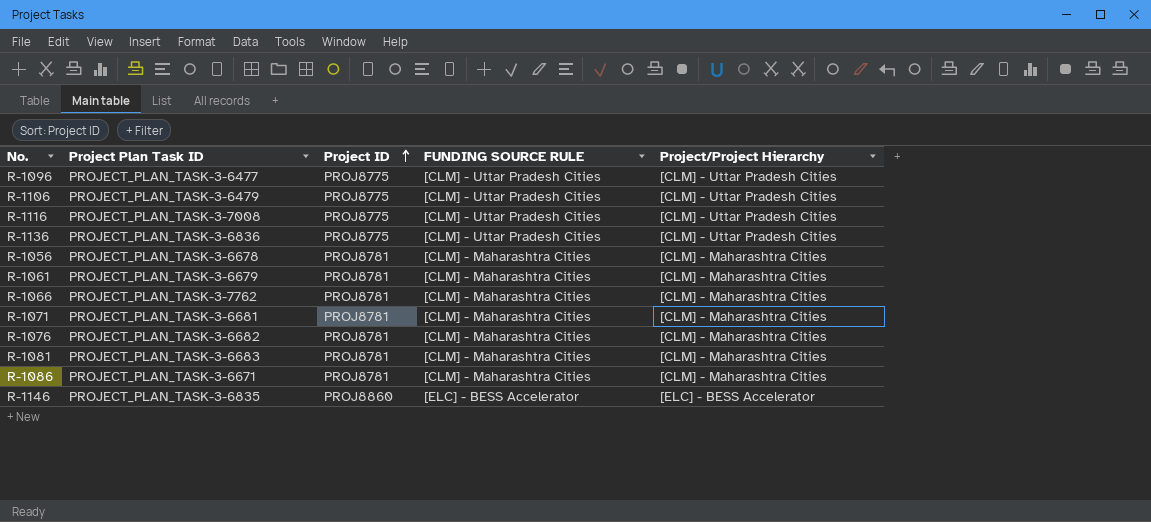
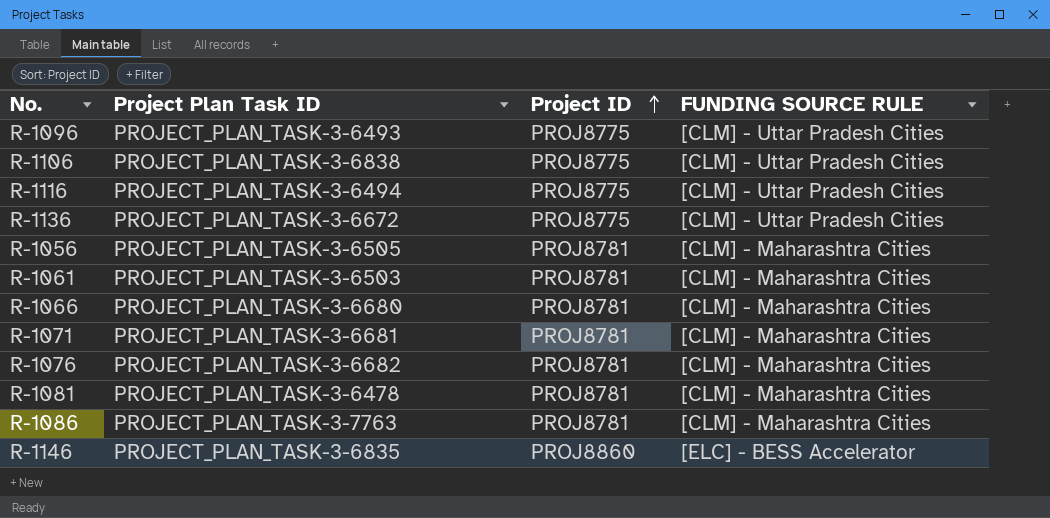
column Project/Project Hierarchy | position: 5 -> none
R-1096 | Project Plan Task ID: PROJECT_PLAN_TASK-3-6477 -> PROJECT_PLAN_TASK-3-6493
R-1106 | Project Plan Task ID: PROJECT_PLAN_TASK-3-6479 -> PROJECT_PLAN_TASK-3-6838
R-1116 | Project Plan Task ID: PROJECT_PLAN_TASK-3-7008 -> PROJECT_PLAN_TASK-3-6494
R-1136 | Project Plan Task ID: PROJECT_PLAN_TASK-3-6836 -> PROJECT_PLAN_TASK-3-6672
R-1056 | Project Plan Task ID: PROJECT_PLAN_TASK-3-6678 -> PROJECT_PLAN_TASK-3-6505
R-1061 | Project Plan Task ID: PROJECT_PLAN_TASK-3-6679 -> PROJECT_PLAN_TASK-3-6503
R-1066 | Project Plan Task ID: PROJECT_PLAN_TASK-3-7762 -> PROJECT_PLAN_TASK-3-6680
R-1081 | Project Plan Task ID: PROJECT_PLAN_TASK-3-6683 -> PROJECT_PLAN_TASK-3-6478
R-1086 | Project Plan Task ID: PROJECT_PLAN_TASK-3-6671 -> PROJECT_PLAN_TASK-3-7763

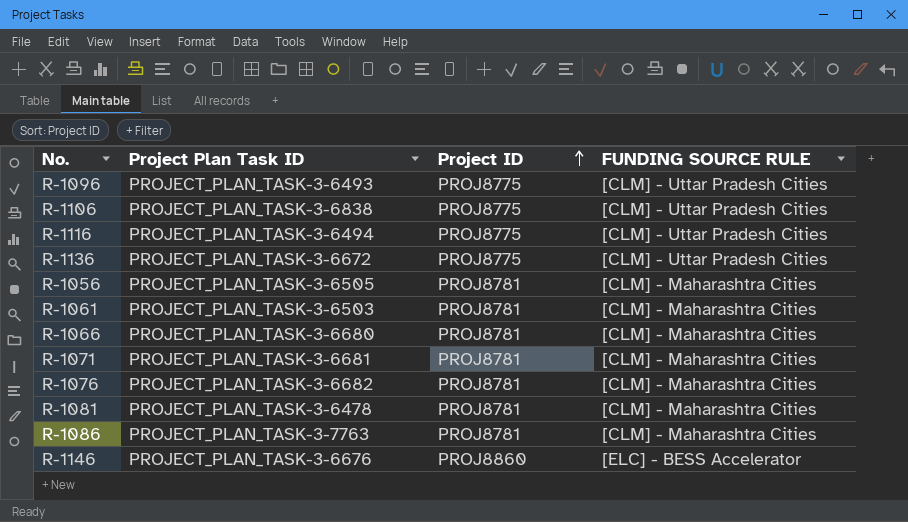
R-1146 | Project Plan Task ID: PROJECT_PLAN_TASK-3-6835 -> PROJECT_PLAN_TASK-3-6676

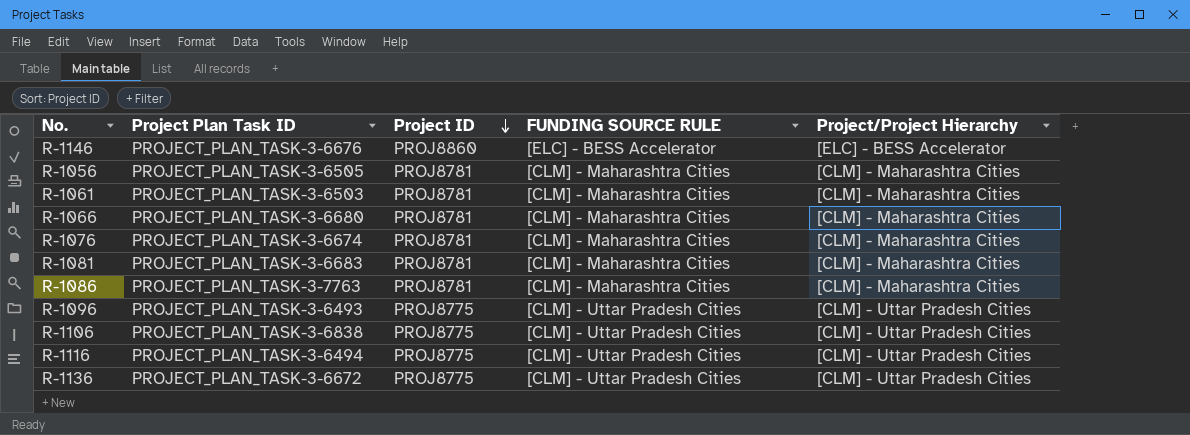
row order: Project ID ascending -> Project ID descending
column Project/Project Hierarchy | position: none -> 5
row R-1071: PROJECT_PLAN_TASK-3-6681 | PROJ8781 | [CLM] - Maharashtra Cities -> none
R-1076 | Project Plan Task ID: PROJECT_PLAN_TASK-3-6682 -> PROJECT_PLAN_TASK-3-6674
R-1081 | Project Plan Task ID: PROJECT_PLAN_TASK-3-6478 -> PROJECT_PLAN_TASK-3-6683

